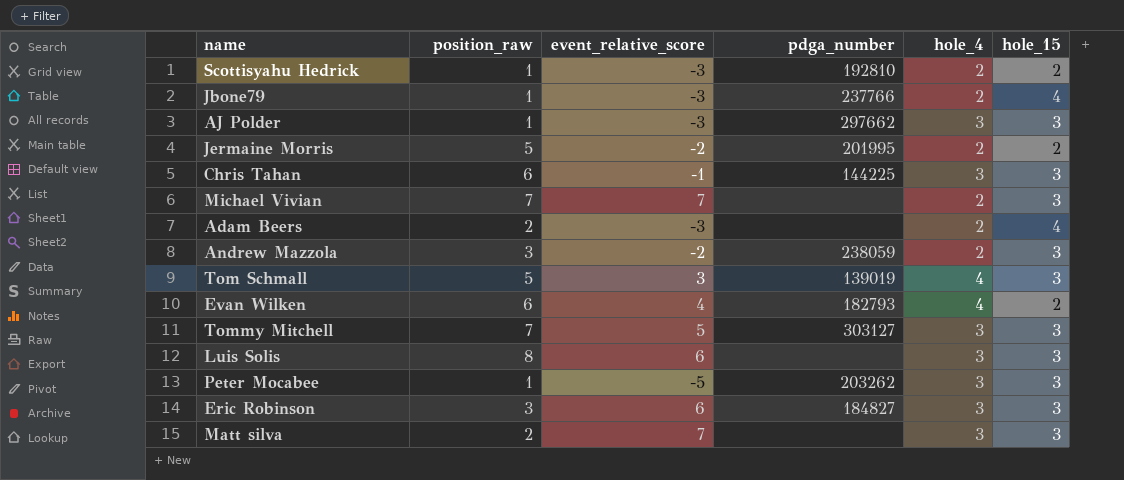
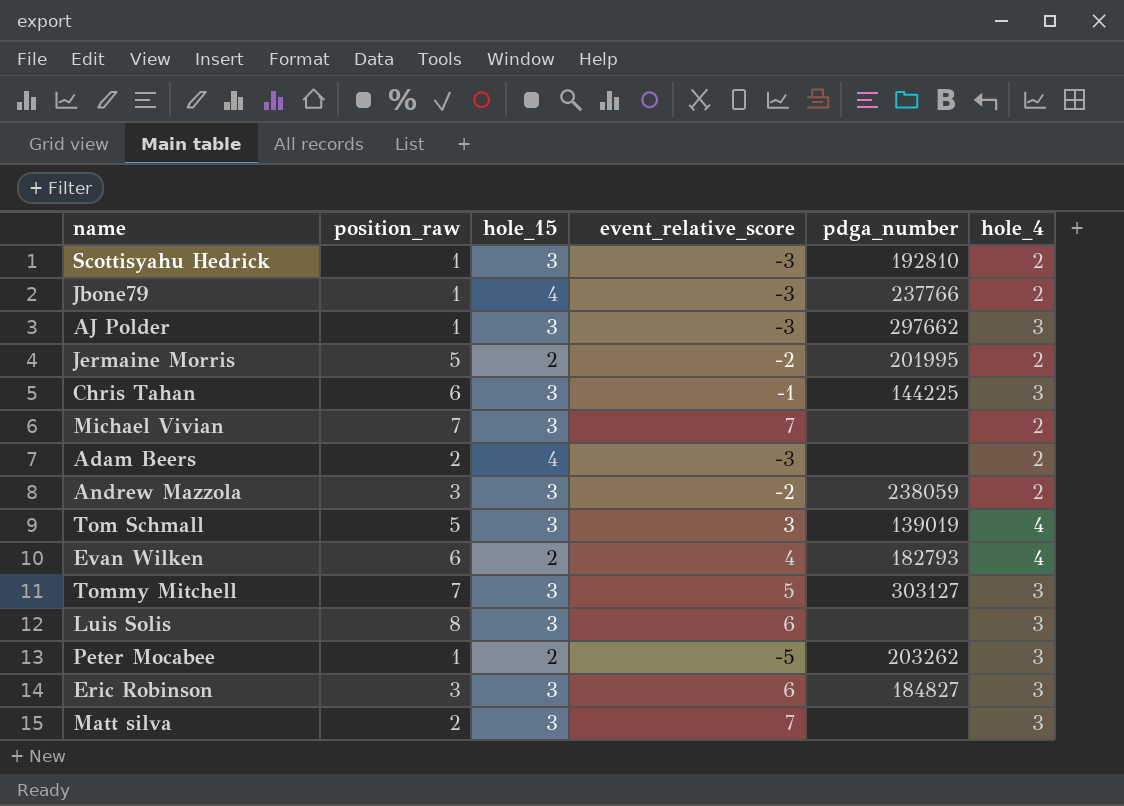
column hole_15 | position: 6 -> 3
Scottisyahu Hedrick | hole_15: 2 -> 3
Peter Mocabee | hole_15: 3 -> 2

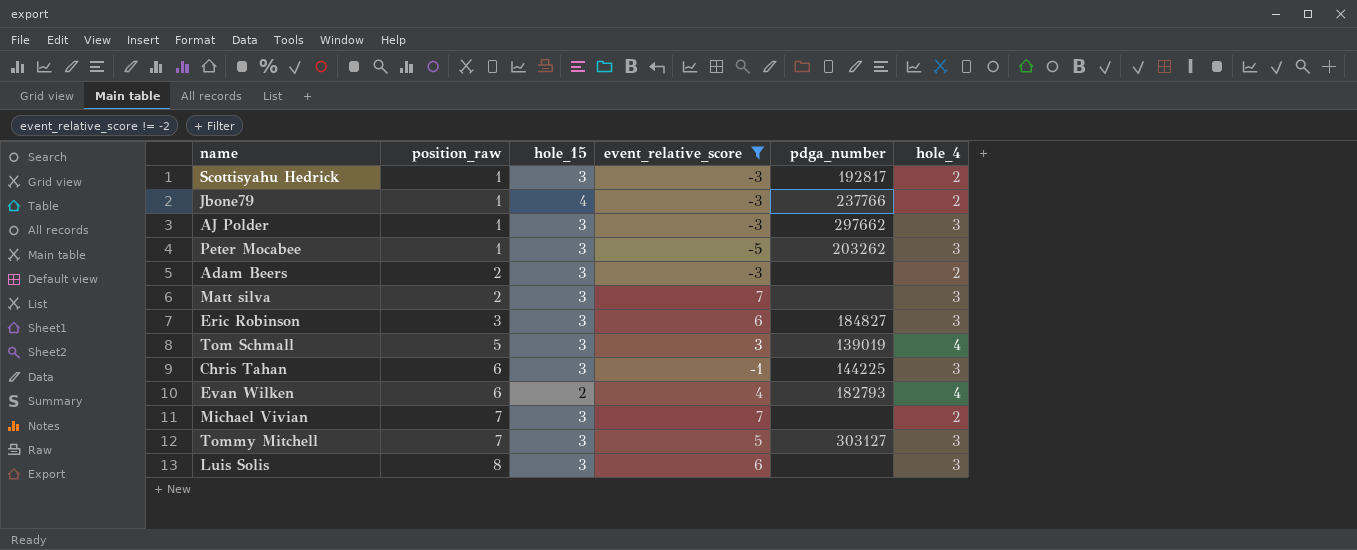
filter: none -> event_relative_score != -2
row order: none -> position_raw ascending
Scottisyahu Hedrick | pdga_number: 192810 -> 192817
Peter Mocabee | hole_15: 2 -> 3
Adam Beers | hole_15: 4 -> 3

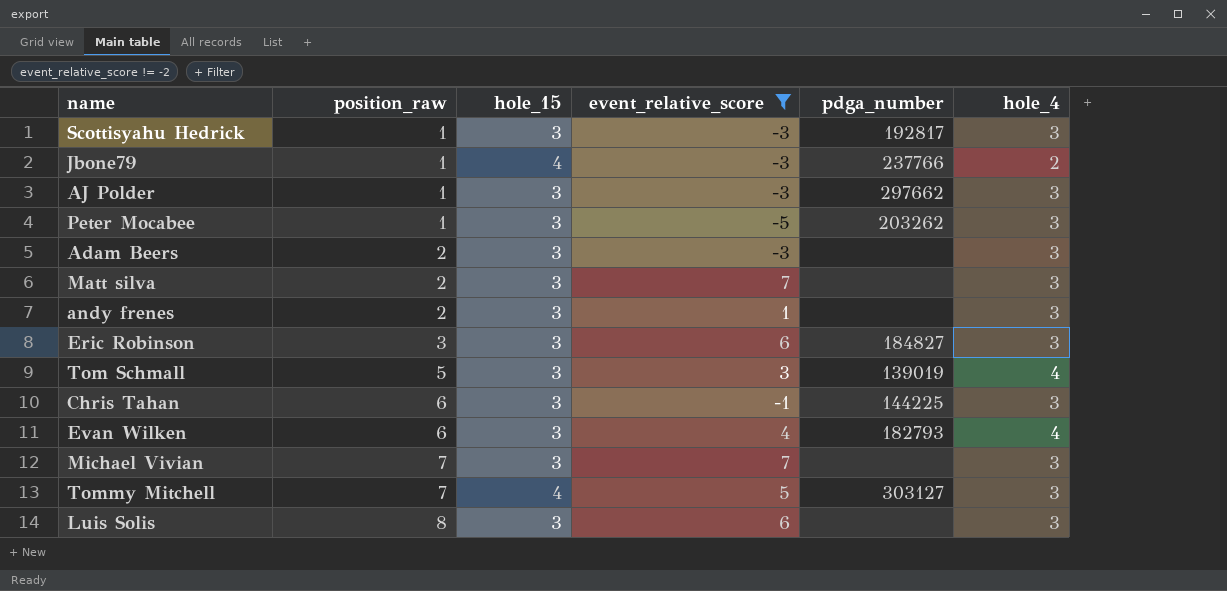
Scottisyahu Hedrick | hole_4: 2 -> 3
Adam Beers | hole_4: 2 -> 3
row andy frenes: none -> 2 | 3 | 1 | none | 3
Evan Wilken | hole_15: 2 -> 3
Michael Vivian | hole_4: 2 -> 3
Tommy Mitchell | hole_15: 3 -> 4

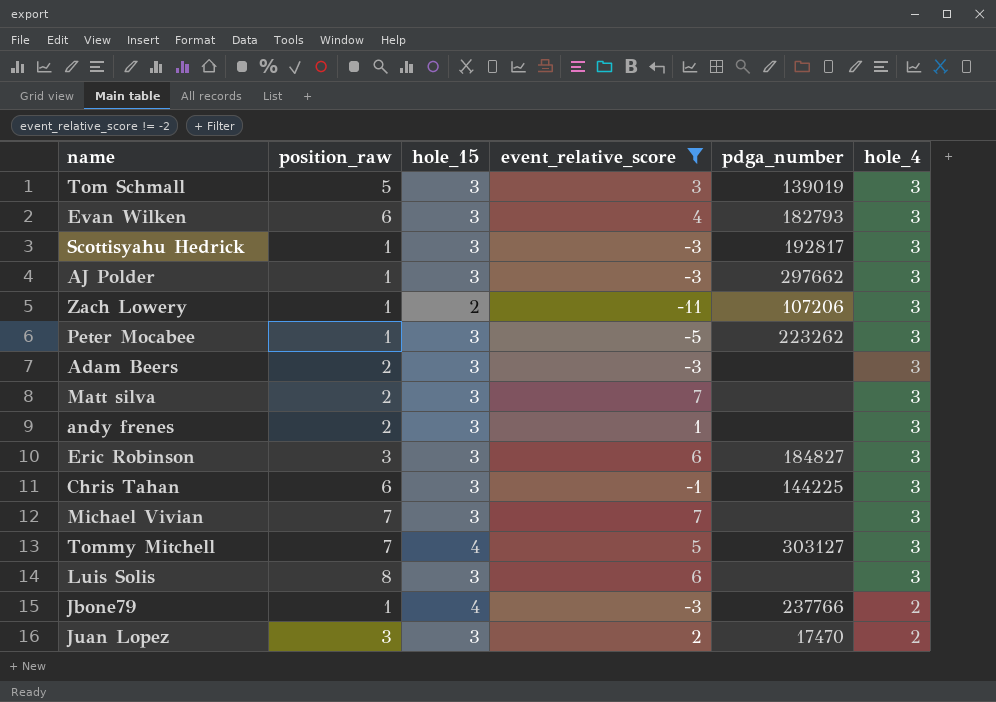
row order: position_raw ascending -> hole_4 descending
Tom Schmall | hole_4: 4 -> 3
Evan Wilken | hole_4: 4 -> 3
row Zach Lowery: none -> 1 | 2 | -11 | 107206 | 3
Peter Mocabee | pdga_number: 203262 -> 223262
row Juan Lopez: none -> 3 | 3 | 2 | 17470 | 2

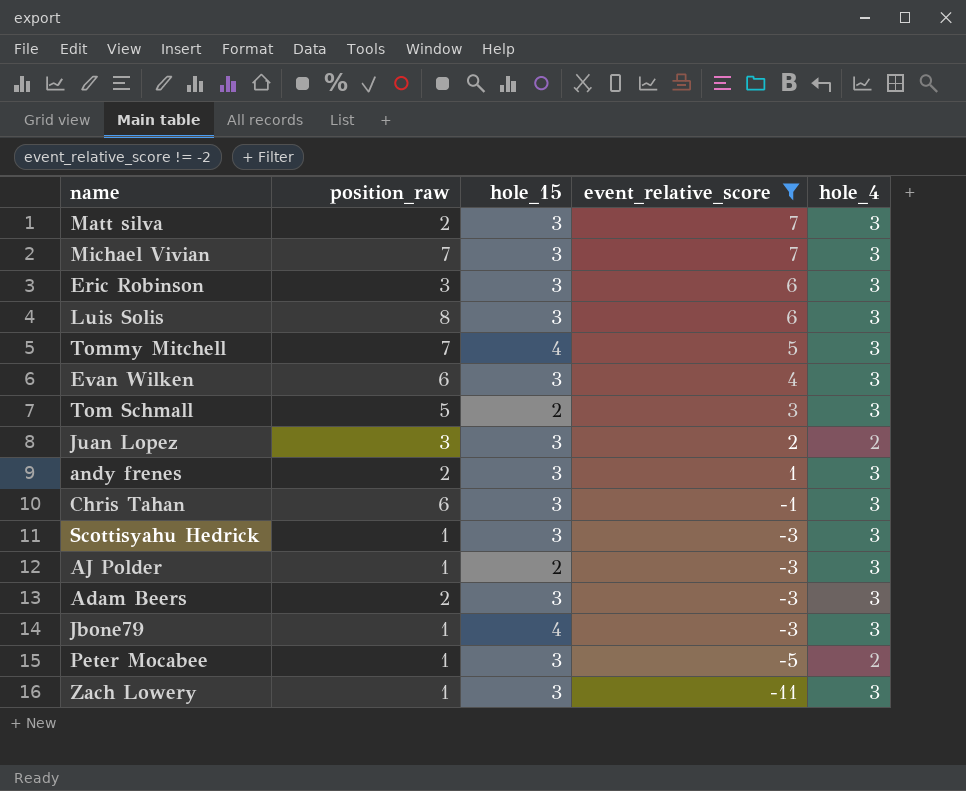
row order: hole_4 descending -> event_relative_score descending
column pdga_number | position: 5 -> none
Tom Schmall | hole_15: 3 -> 2
AJ Polder | hole_15: 3 -> 2
Jbone79 | hole_4: 2 -> 3
Peter Mocabee | hole_4: 3 -> 2
Zach Lowery | hole_15: 2 -> 3

